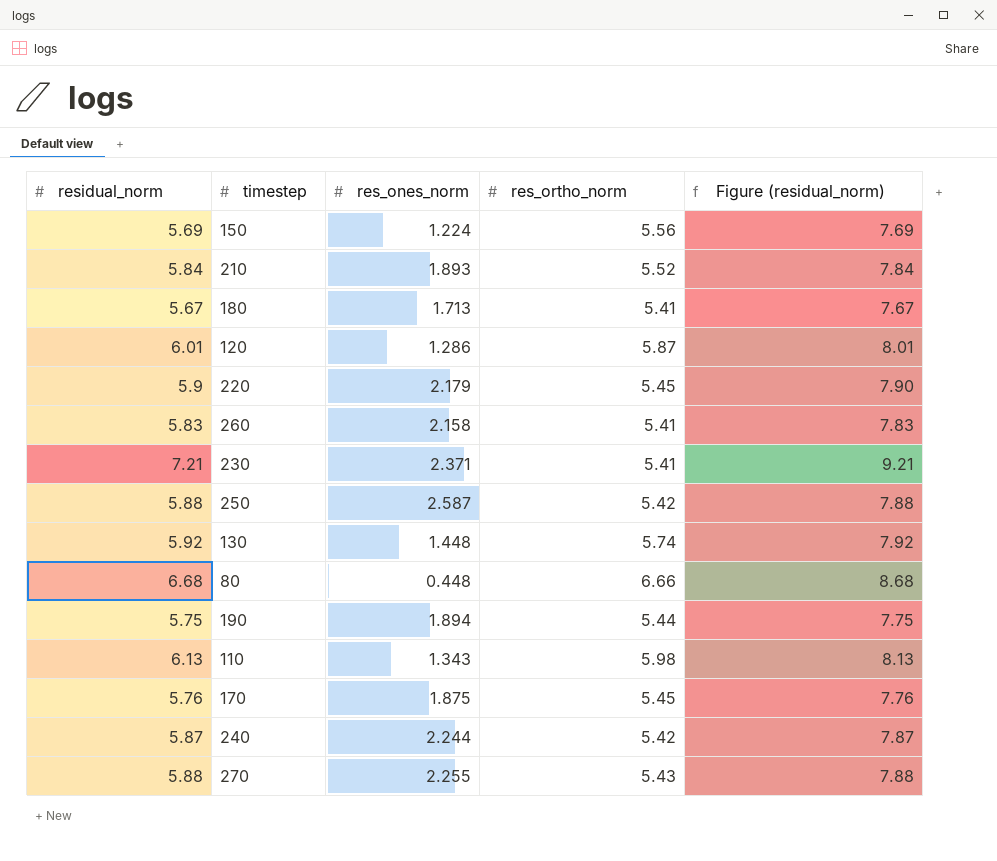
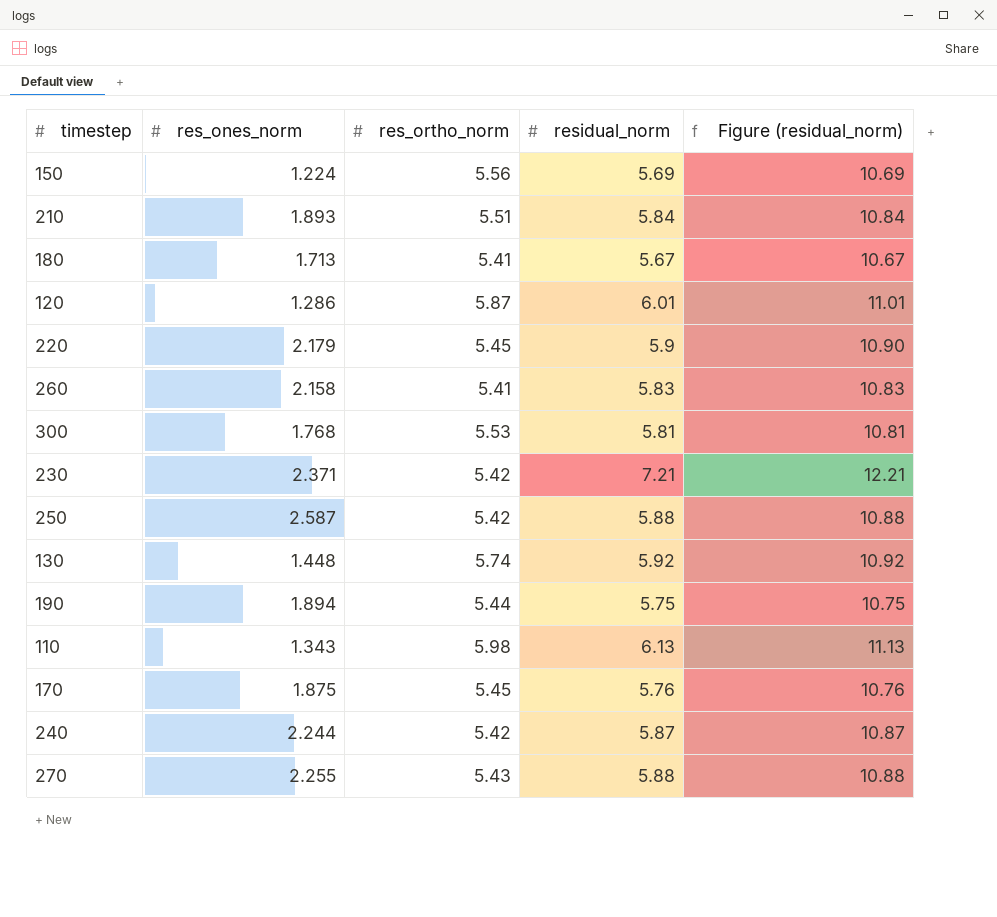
column residual_norm | position: 1 -> 4
column Figure (residual_norm) | formula: [residual_norm] + 2 -> [residual_norm] + 5
row 80: 6.68 | 0.448 | 6.66 | 8.68 -> none
210 | res_ortho_norm: 5.52 -> 5.51
row 300: none -> 1.768 | 5.53 | 5.81 | 10.81
230 | res_ortho_norm: 5.41 -> 5.42

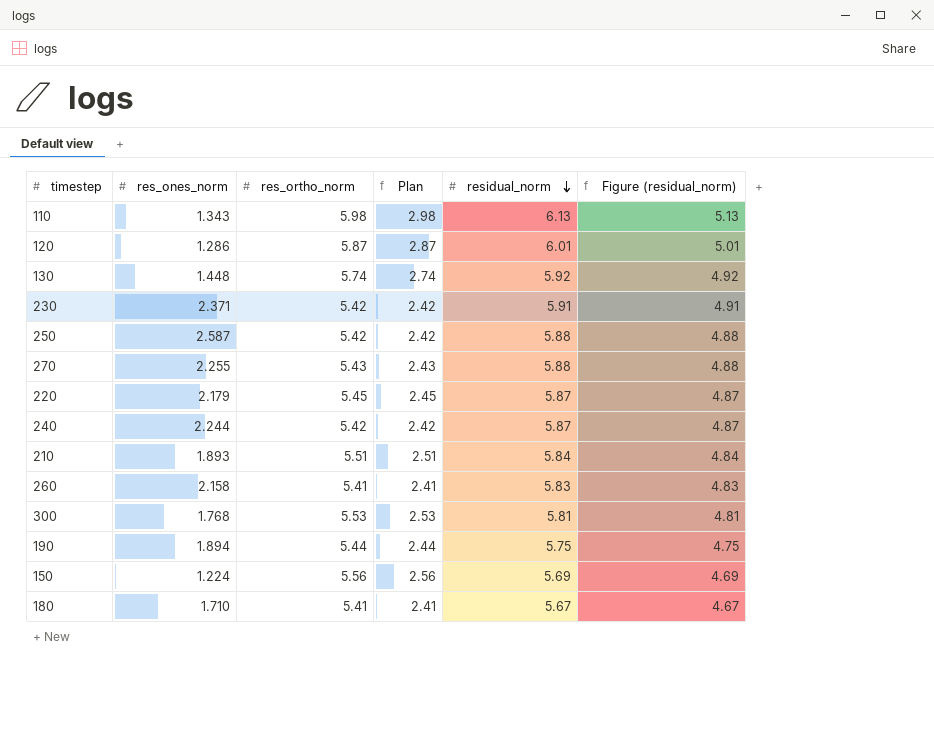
row order: none -> residual_norm descending
column Plan | formula: none -> [res_ortho_norm] - 3
column Figure (residual_norm) | formula: [residual_norm] + 5 -> [residual_norm] - 1
row 170: 1.875 | 5.45 | 5.76 | 10.76 -> none
230 | residual_norm: 7.21 -> 5.91
220 | residual_norm: 5.9 -> 5.87
180 | res_ones_norm: 1.713 -> 1.710

